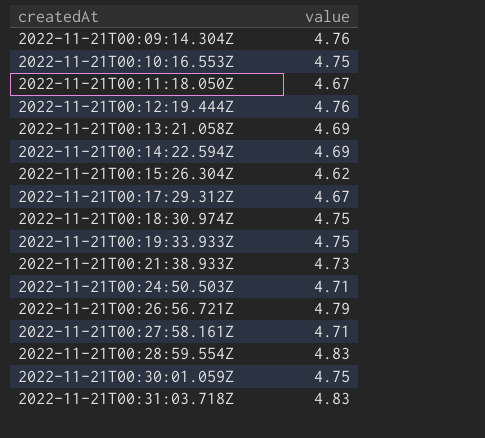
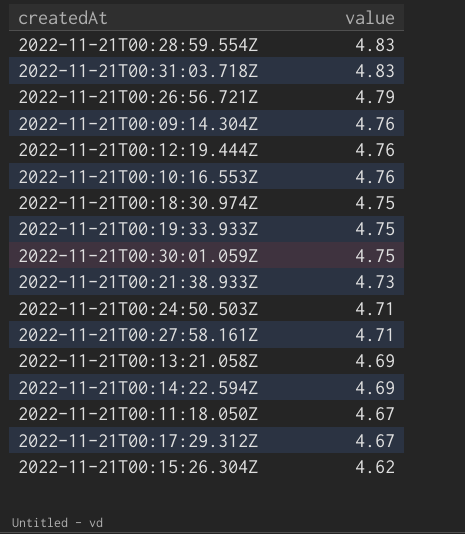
row order: createdAt ascending -> value descending
2022-11-21T00:10:16.553Z | value: 4.75 -> 4.76

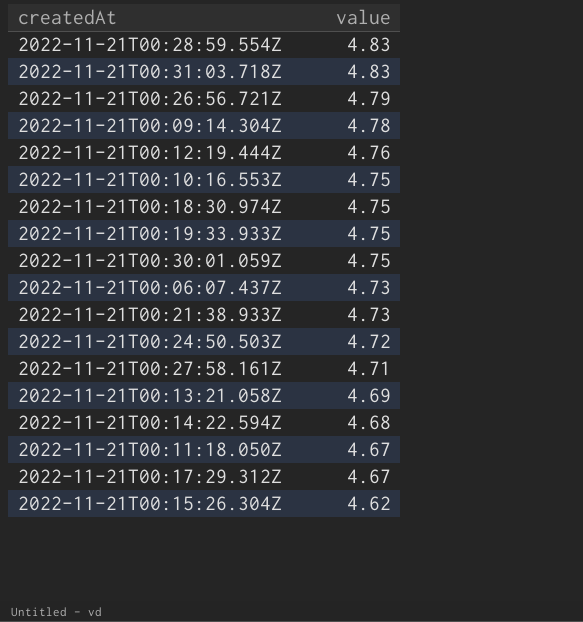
2022-11-21T00:09:14.304Z | value: 4.76 -> 4.78
2022-11-21T00:10:16.553Z | value: 4.76 -> 4.75
row 2022-11-21T00:06:07.437Z: none -> 4.73
2022-11-21T00:24:50.503Z | value: 4.71 -> 4.72
2022-11-21T00:14:22.594Z | value: 4.69 -> 4.68

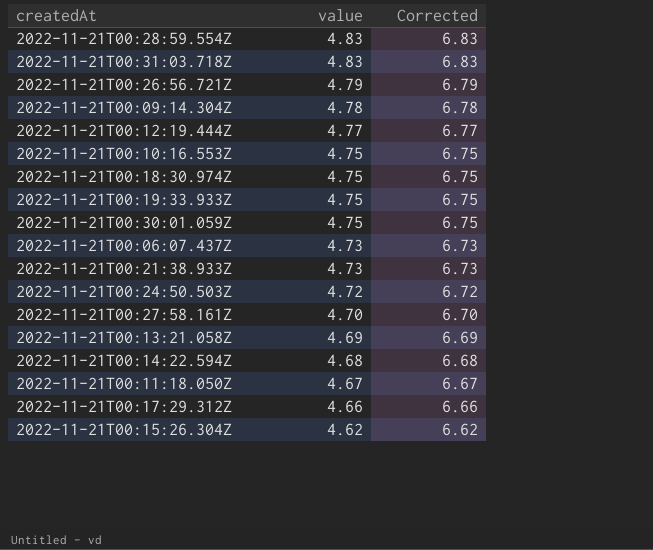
column Corrected | formula: none -> [value] + 2
2022-11-21T00:12:19.444Z | value: 4.76 -> 4.77
2022-11-21T00:27:58.161Z | value: 4.71 -> 4.70
2022-11-21T00:17:29.312Z | value: 4.67 -> 4.66

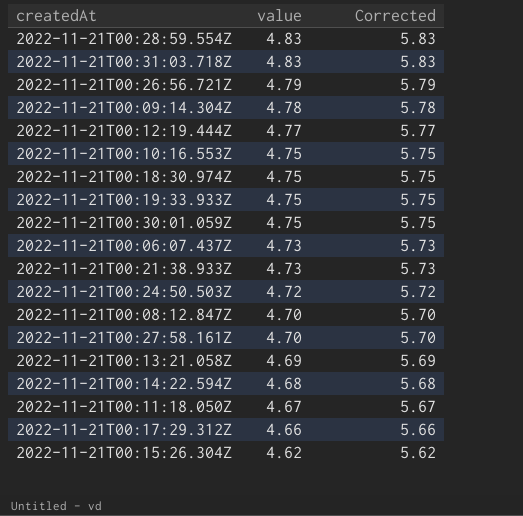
column Corrected | formula: [value] + 2 -> [value] + 1
row 2022-11-21T00:08:12.847Z: none -> 4.70 | 5.70

